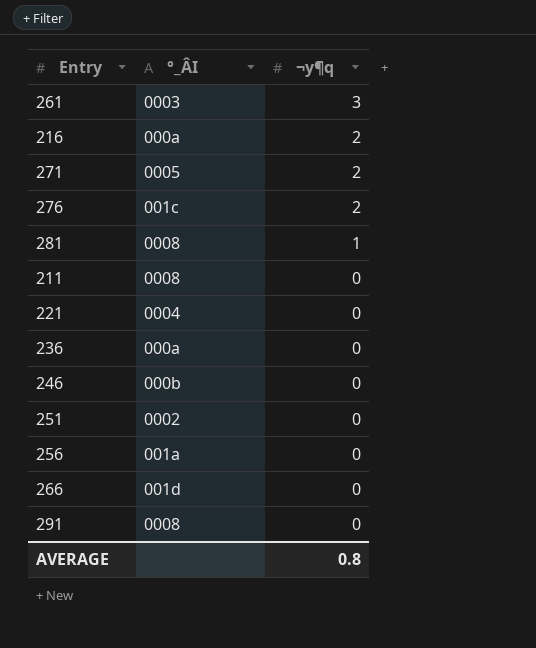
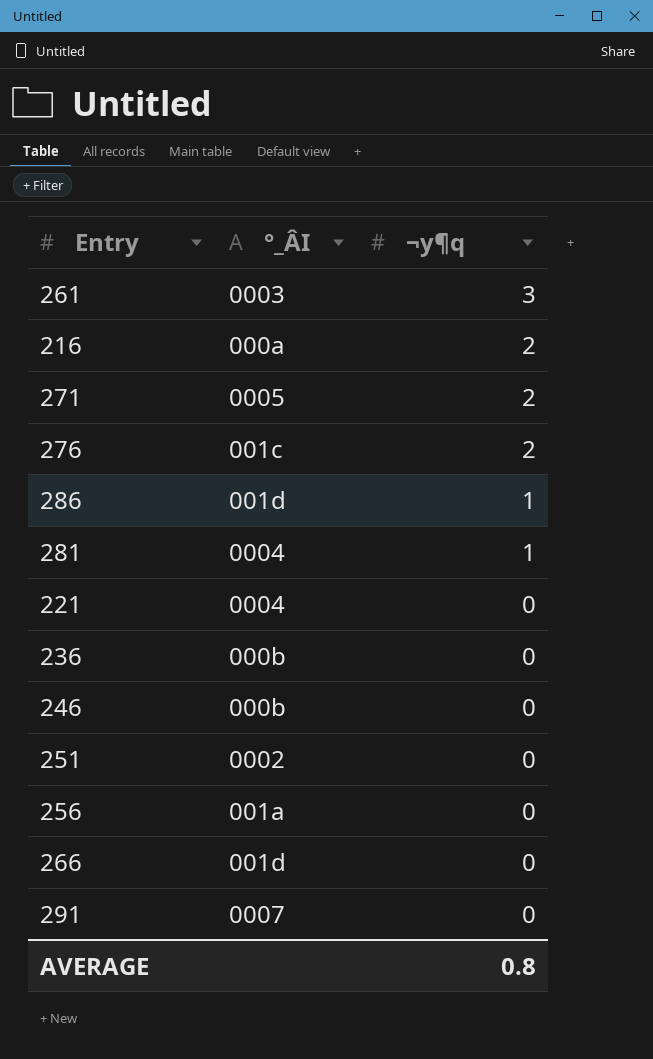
row 211: 0008 | 0 -> none
row 286: none -> 001d | 1
281 | °_ÂI: 0008 -> 0004
236 | °_ÂI: 000a -> 000b
291 | °_ÂI: 0008 -> 0007

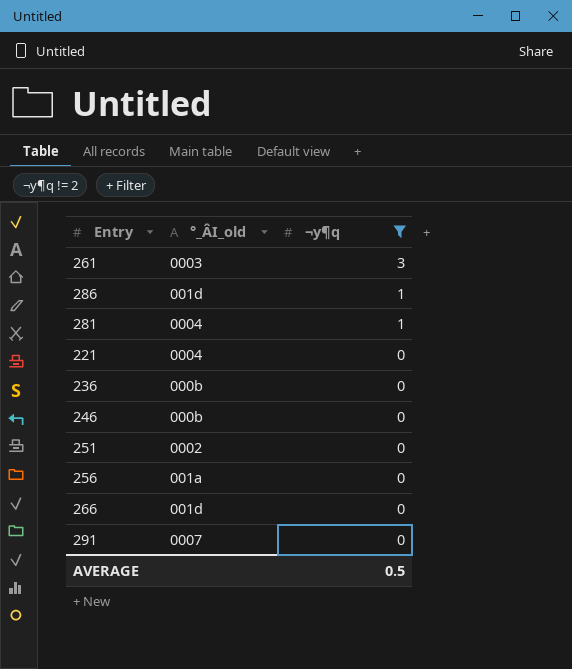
filter: none -> ¬y¶q != 2
column name: °_ÂI -> °_ÂI_old
AVERAGE | ¬y¶q: 0.8 -> 0.5

